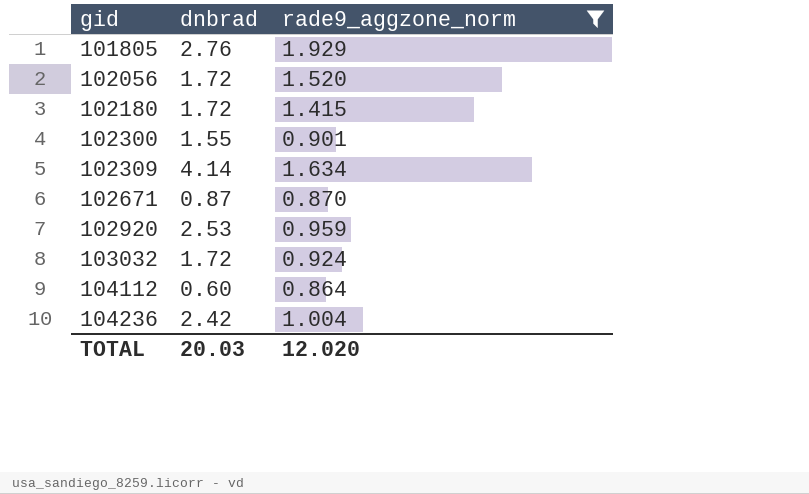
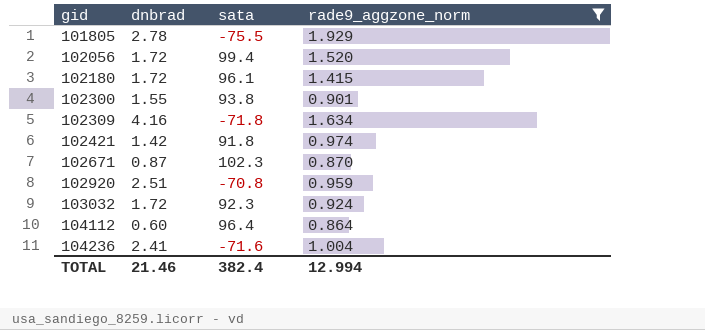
column sata | position: none -> 3
101805 | dnbrad: 2.76 -> 2.78
102309 | dnbrad: 4.14 -> 4.16
row 102421: none -> 1.42 | 91.8 | 0.974
102920 | dnbrad: 2.53 -> 2.51
104236 | dnbrad: 2.42 -> 2.41
TOTAL | dnbrad: 20.03 -> 21.46
TOTAL | rade9_aggzone_norm: 12.020 -> 12.994

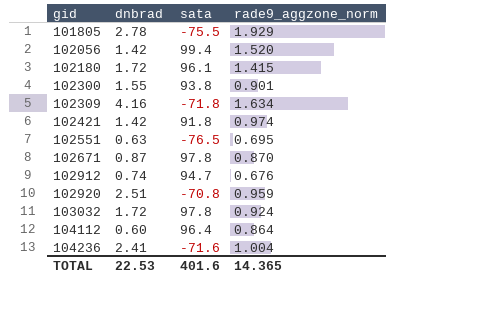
filter: rade9_aggzone_norm >= 0.864 -> none
102056 | dnbrad: 1.72 -> 1.42
102671 | sata: 102.3 -> 97.8
103032 | sata: 92.3 -> 97.8
TOTAL | dnbrad: 21.46 -> 22.53
TOTAL | sata: 382.4 -> 401.6
TOTAL | rade9_aggzone_norm: 12.994 -> 14.365

